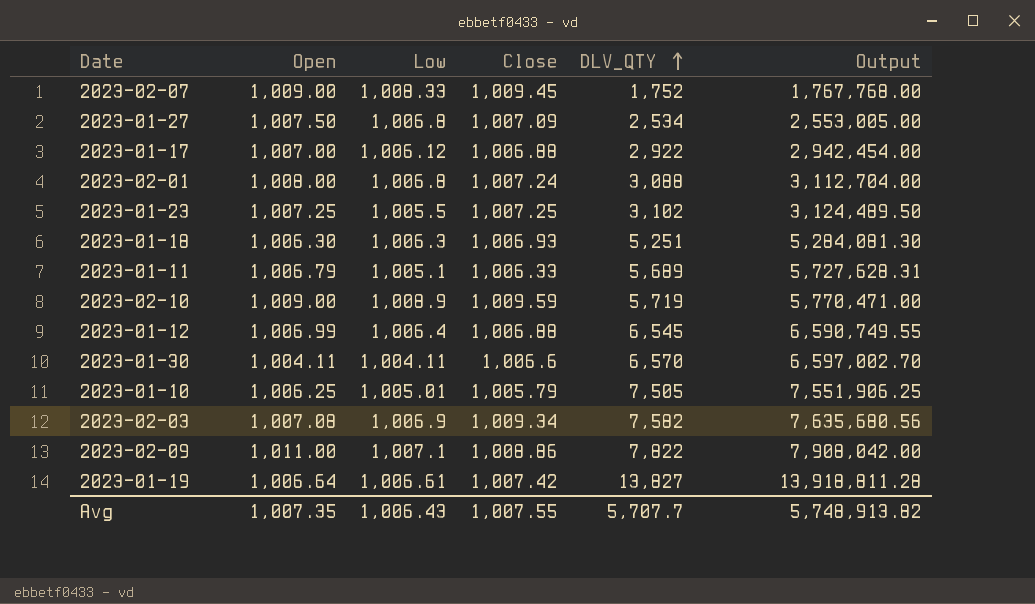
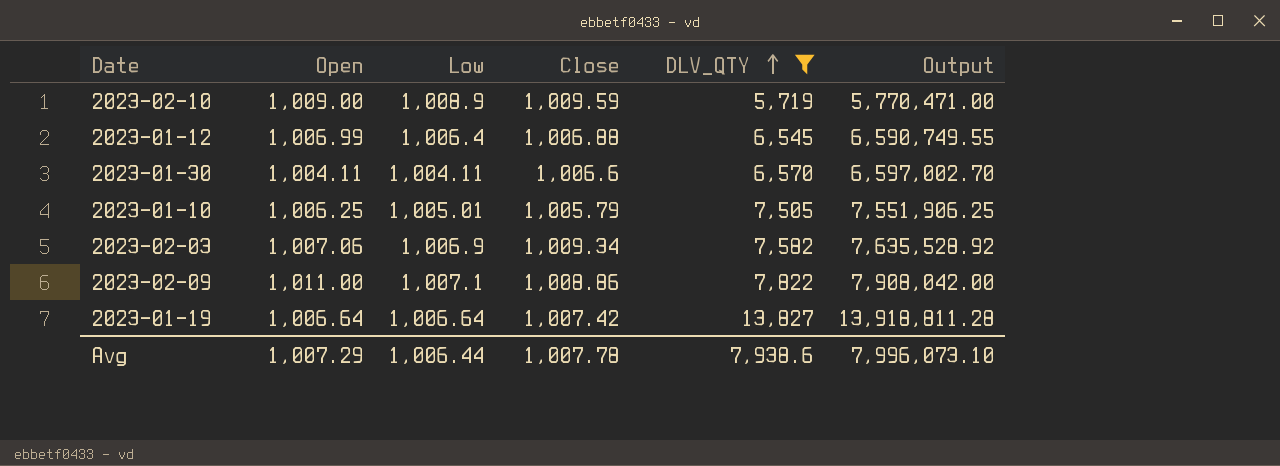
filter: none -> DLV_QTY >= 5,719
2023-02-03 | Open: 1,007.08 -> 1,007.06
2023-02-03 | Output: 7,635,680.56 -> 7,635,528.92
2023-01-19 | Low: 1,006.61 -> 1,006.64
Avg | Open: 1,007.35 -> 1,007.29
Avg | Low: 1,006.43 -> 1,006.44
Avg | Close: 1,007.55 -> 1,007.78
Avg | DLV_QTY: 5,707.7 -> 7,938.6
Avg | Output: 5,748,913.82 -> 7,996,073.10

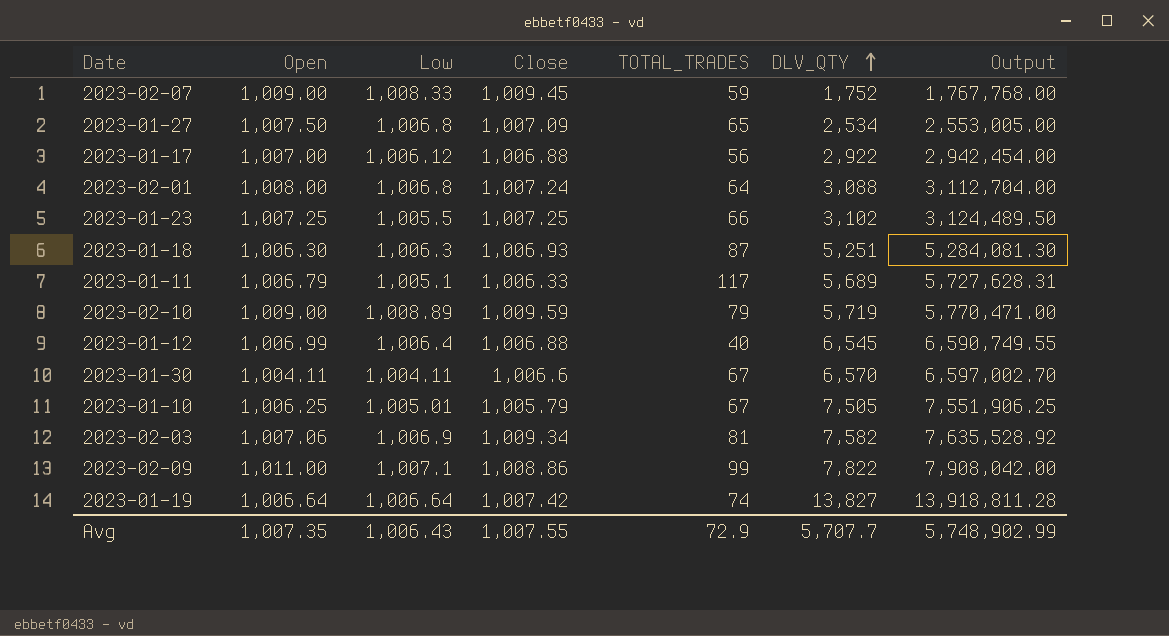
filter: DLV_QTY >= 5,719 -> none
column TOTAL_TRADES | position: none -> 5
2023-02-10 | Low: 1,008.9 -> 1,008.89
Avg | Open: 1,007.29 -> 1,007.35
Avg | Low: 1,006.44 -> 1,006.43
Avg | Close: 1,007.78 -> 1,007.55
Avg | DLV_QTY: 7,938.6 -> 5,707.7
Avg | Output: 7,996,073.10 -> 5,748,902.99

